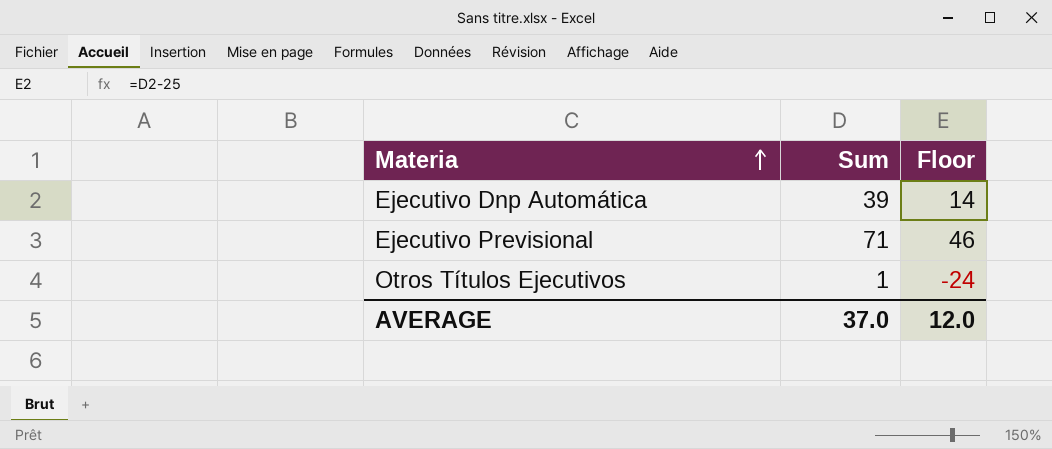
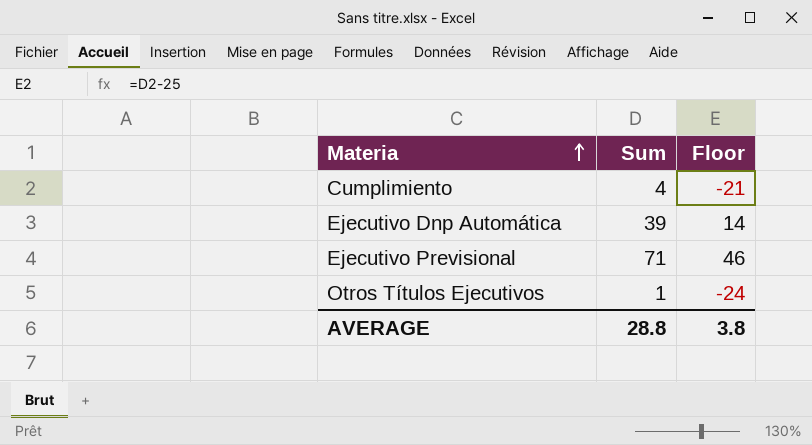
row Cumplimiento: none -> 4 | -21
AVERAGE | Sum: 37.0 -> 28.8
AVERAGE | Floor: 12.0 -> 3.8

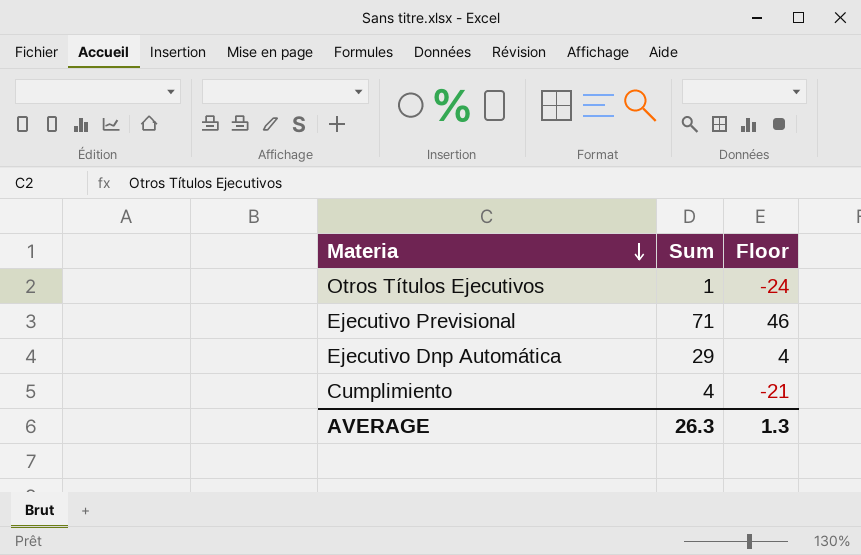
row order: Materia ascending -> Materia descending
Ejecutivo Dnp Automática | Sum: 39 -> 29
Ejecutivo Dnp Automática | Floor: 14 -> 4
AVERAGE | Sum: 28.8 -> 26.3
AVERAGE | Floor: 3.8 -> 1.3

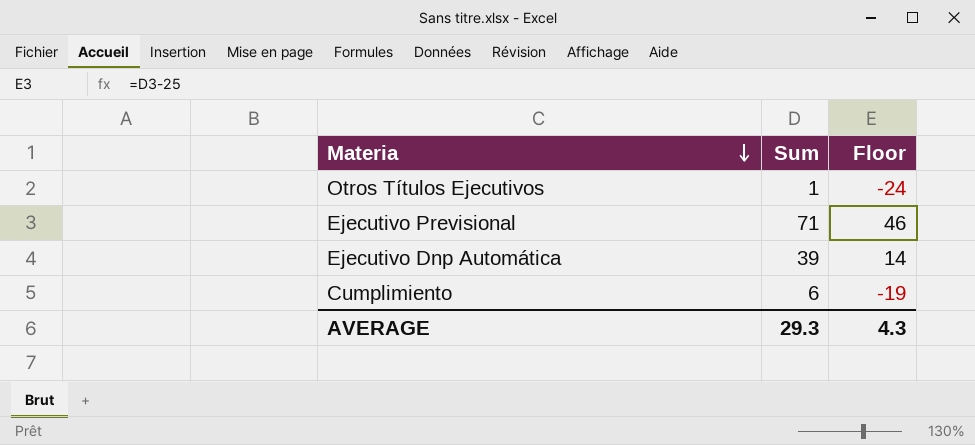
Ejecutivo Dnp Automática | Sum: 29 -> 39
Ejecutivo Dnp Automática | Floor: 4 -> 14
Cumplimiento | Sum: 4 -> 6
Cumplimiento | Floor: -21 -> -19
AVERAGE | Sum: 26.3 -> 29.3
AVERAGE | Floor: 1.3 -> 4.3

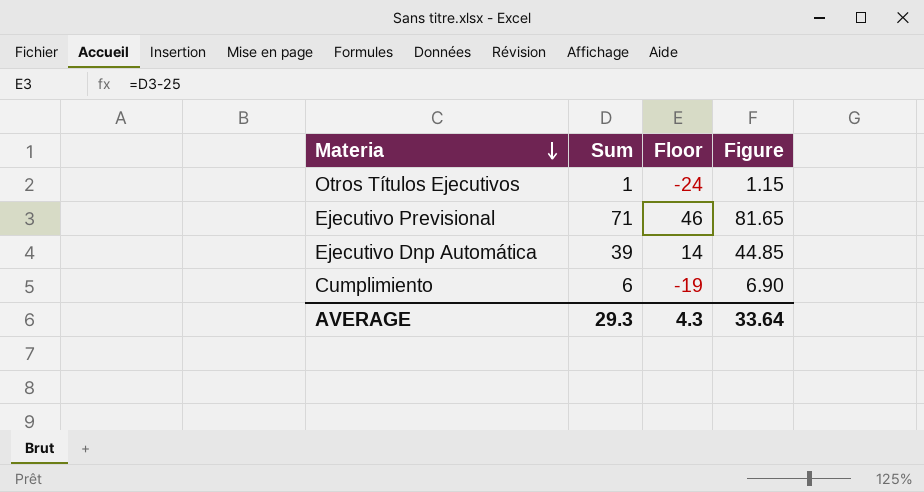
column Figure | formula: none -> [Sum] * 1.15

